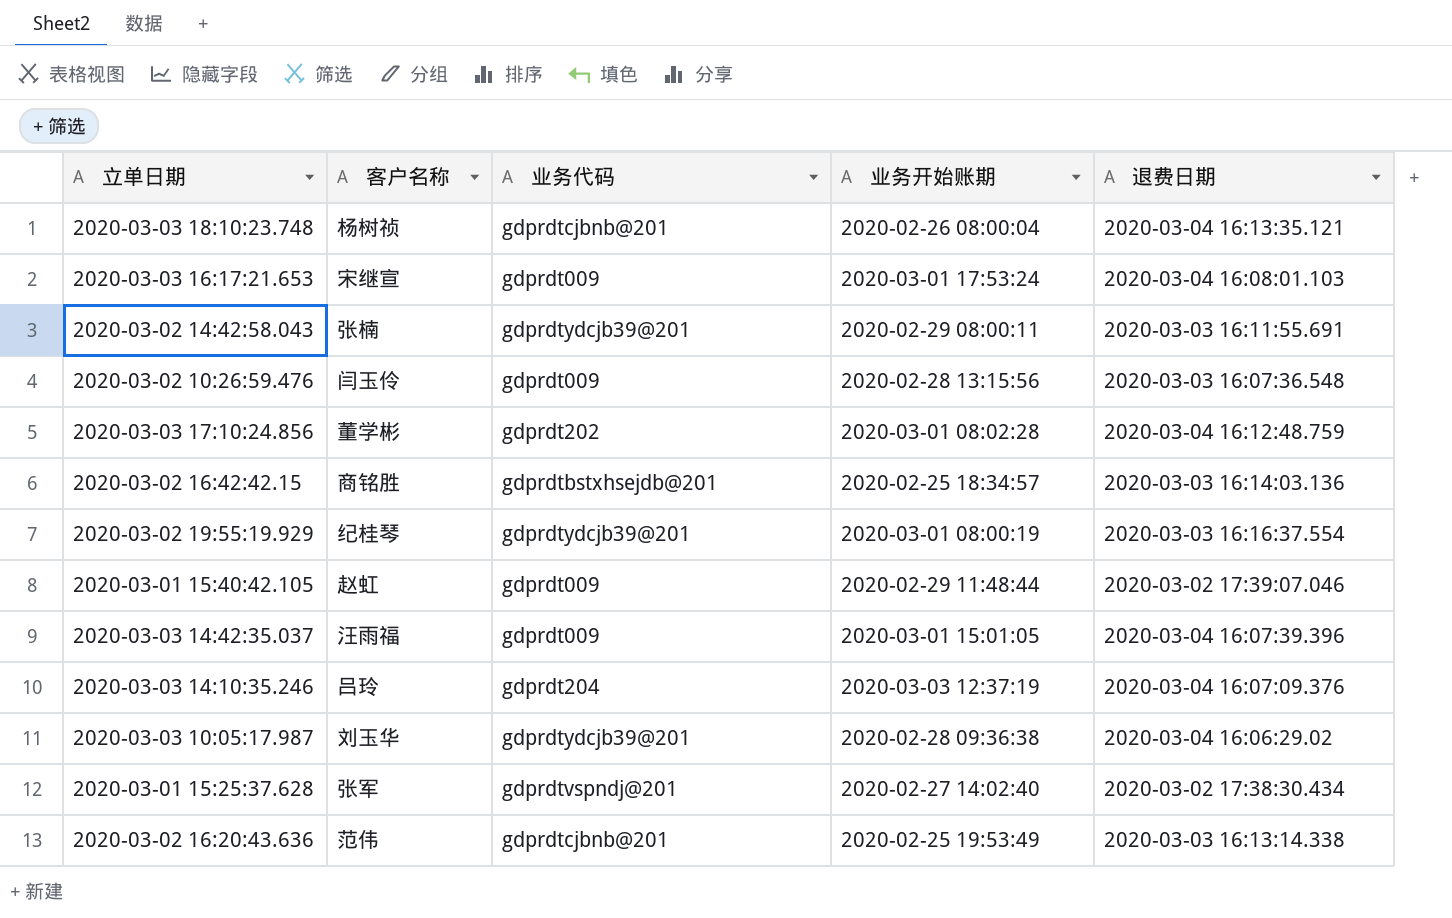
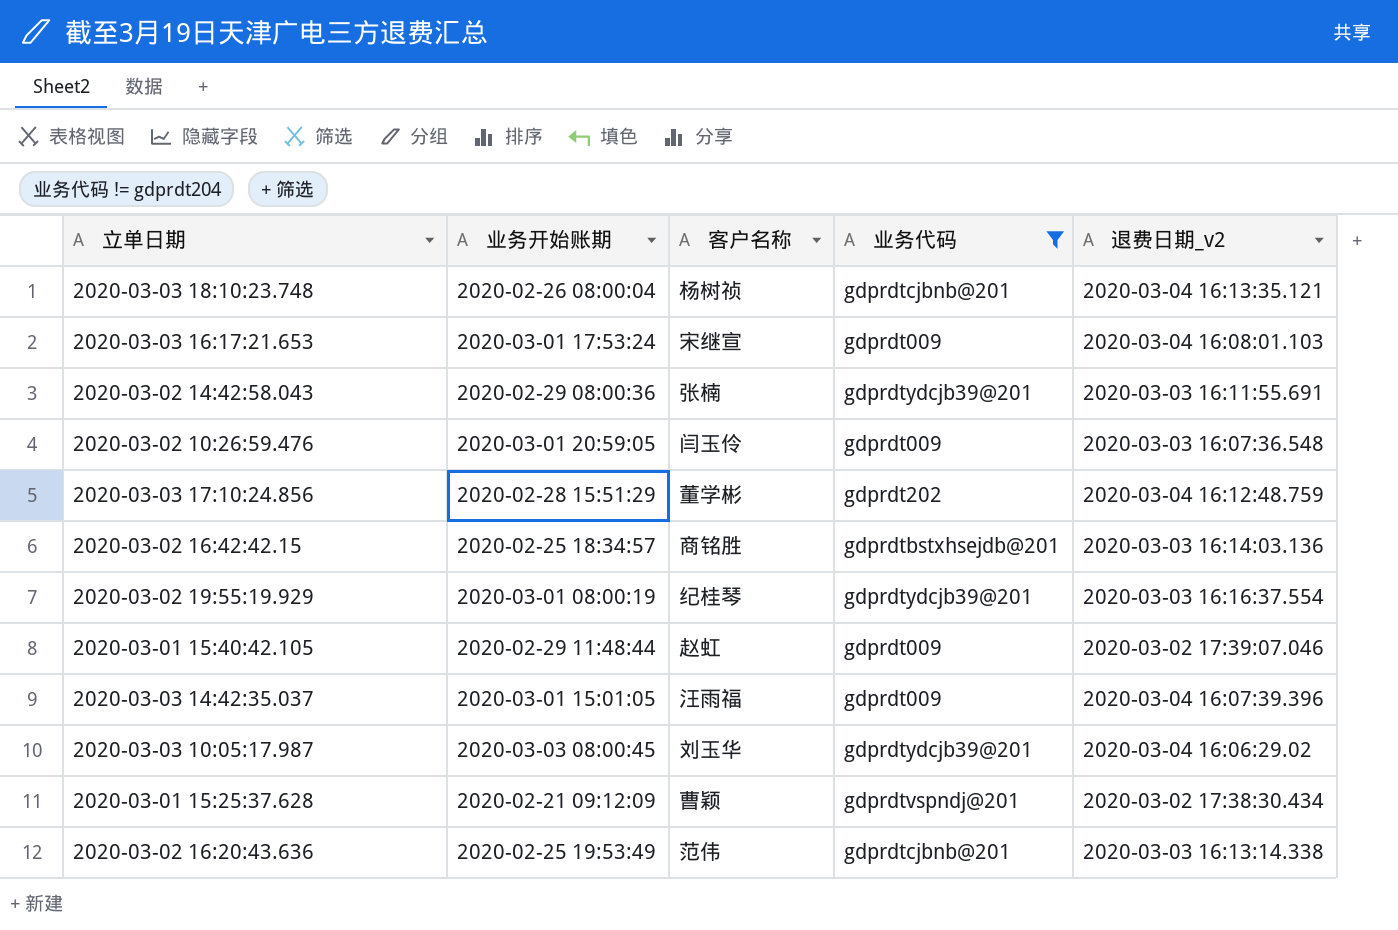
filter: none -> 业务代码 != gdprdt204
column 业务开始账期 | position: 4 -> 2
column name: 退费日期 -> 退费日期_v2
2020-03-02 14:42:58.043 | 业务开始账期: 2020-02-29 08:00:11 -> 2020-02-29 08:00:36
2020-03-02 10:26:59.476 | 业务开始账期: 2020-02-28 13:15:56 -> 2020-03-01 20:59:05
2020-03-03 17:10:24.856 | 业务开始账期: 2020-03-01 08:02:28 -> 2020-02-28 15:51:29
2020-03-03 10:05:17.987 | 业务开始账期: 2020-02-28 09:36:38 -> 2020-03-03 08:00:45
2020-03-01 15:25:37.628 | 业务开始账期: 2020-02-27 14:02:40 -> 2020-02-21 09:12:09
2020-03-01 15:25:37.628 | 客户名称: 张军 -> 曹颖

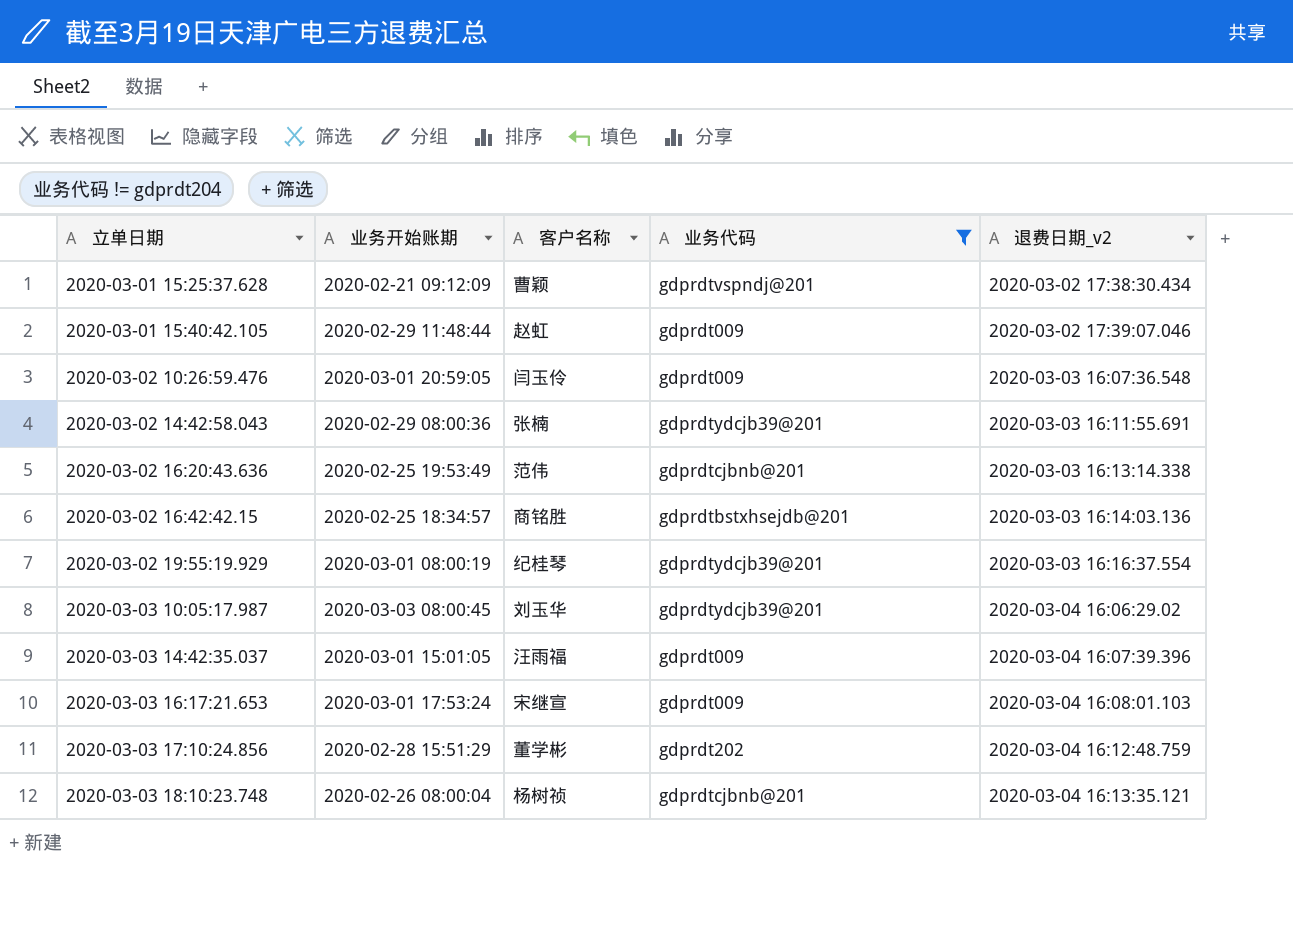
row order: none -> 立单日期 ascending

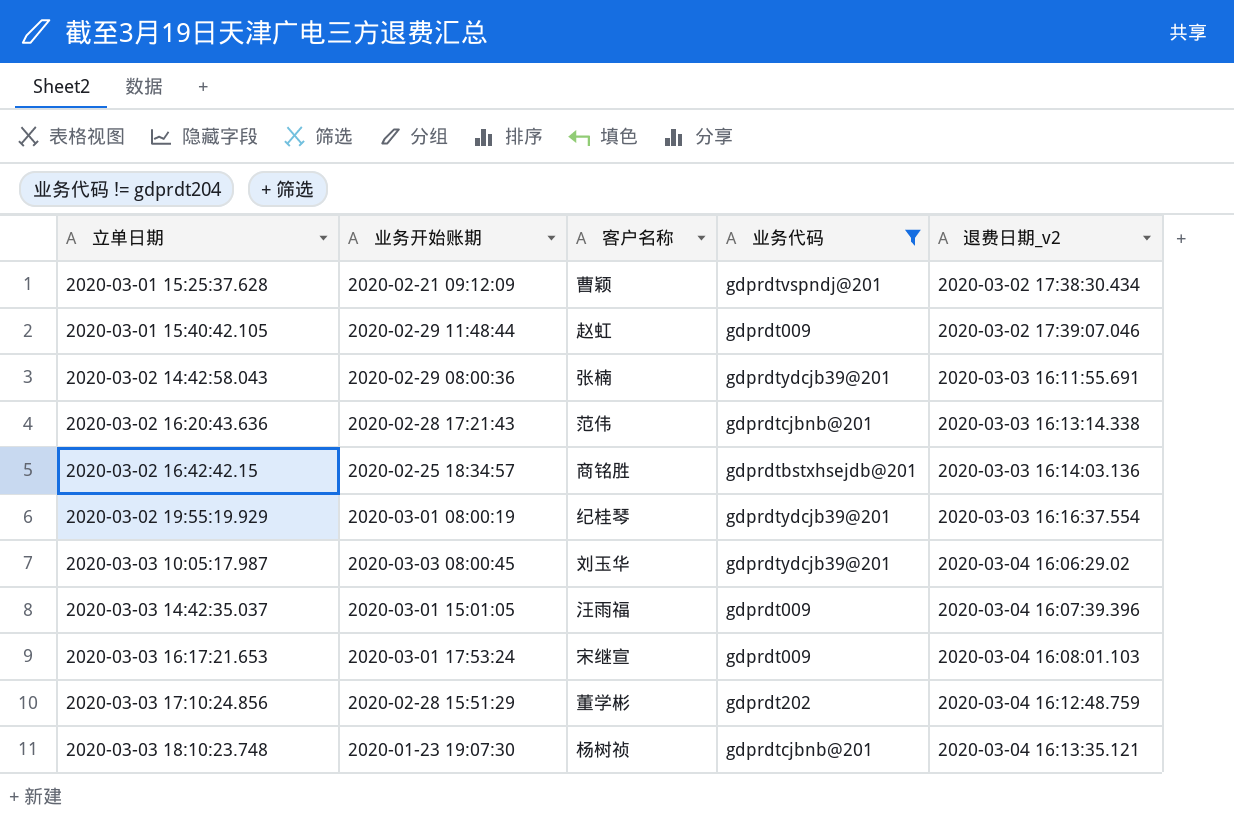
row 2020-03-02 10:26:59.476: 2020-03-01 20:59:05 | 闫玉伶 | gdprdt009 | 2020-03-03 16:07:36.548 -> none
2020-03-02 16:20:43.636 | 业务开始账期: 2020-02-25 19:53:49 -> 2020-02-28 17:21:43
2020-03-03 18:10:23.748 | 业务开始账期: 2020-02-26 08:00:04 -> 2020-01-23 19:07:30

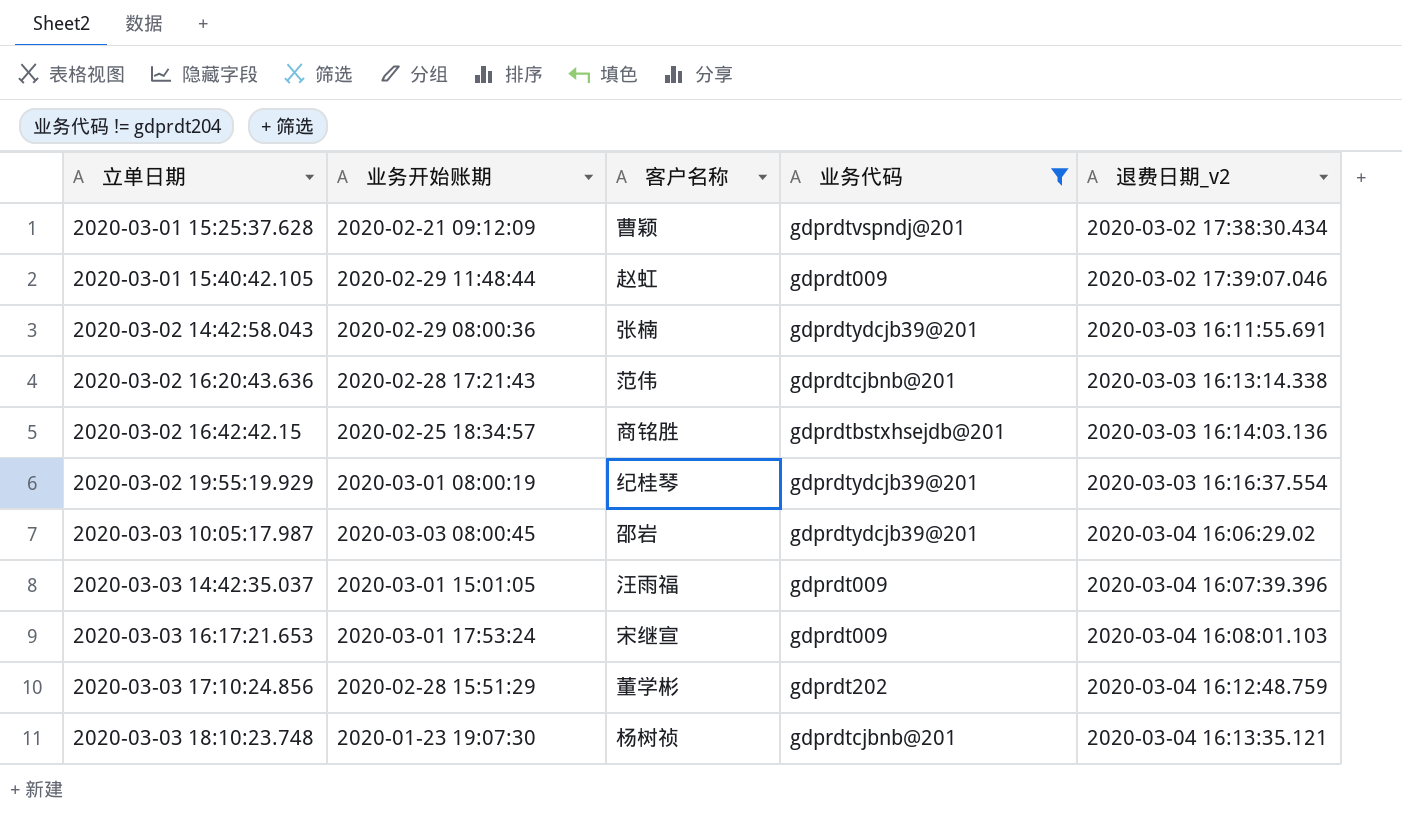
2020-03-03 10:05:17.987 | 客户名称: 刘玉华 -> 邵岩

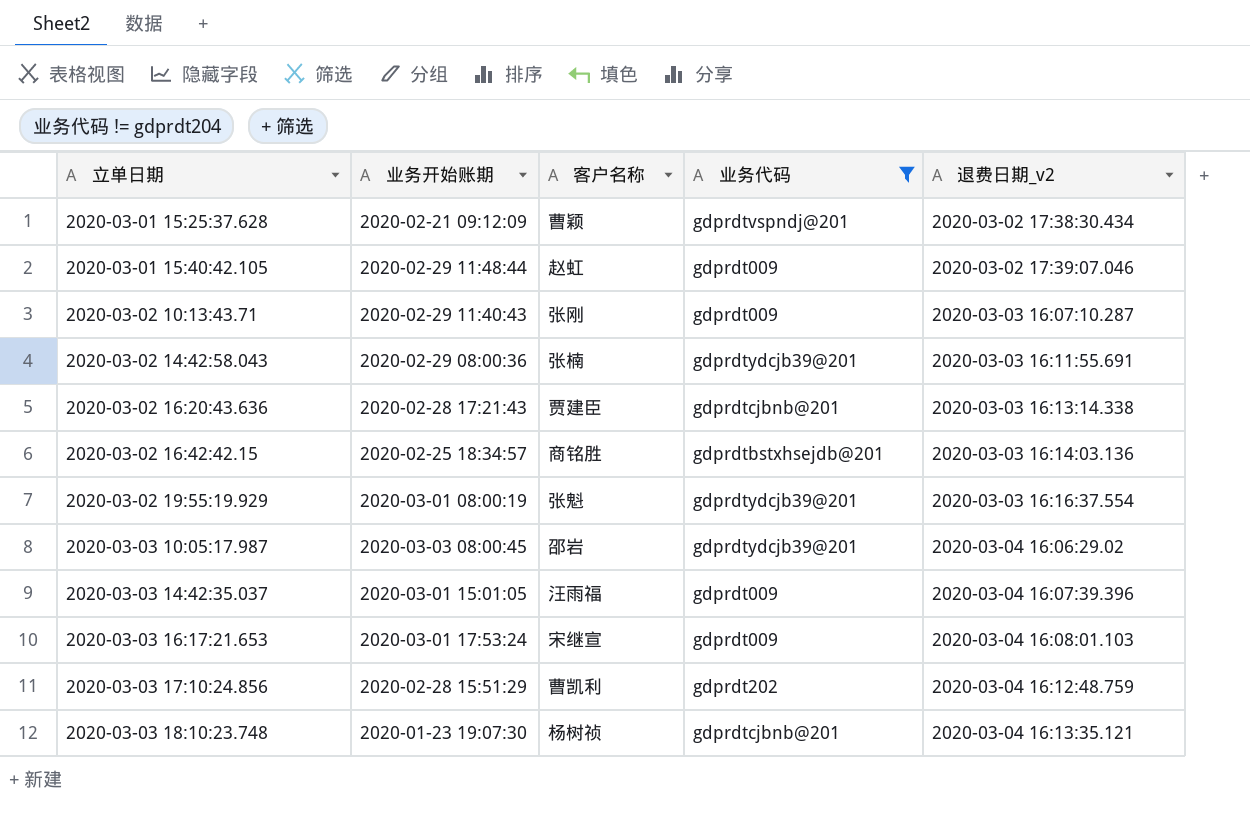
row 2020-03-02 10:13:43.71: none -> 2020-02-29 11:40:43 | 张刚 | gdprdt009 | 2020-03-03 16:07:10.287
2020-03-02 16:20:43.636 | 客户名称: 范伟 -> 贾建臣
2020-03-02 19:55:19.929 | 客户名称: 纪桂琴 -> 张魁
2020-03-03 17:10:24.856 | 客户名称: 董学彬 -> 曹凯利

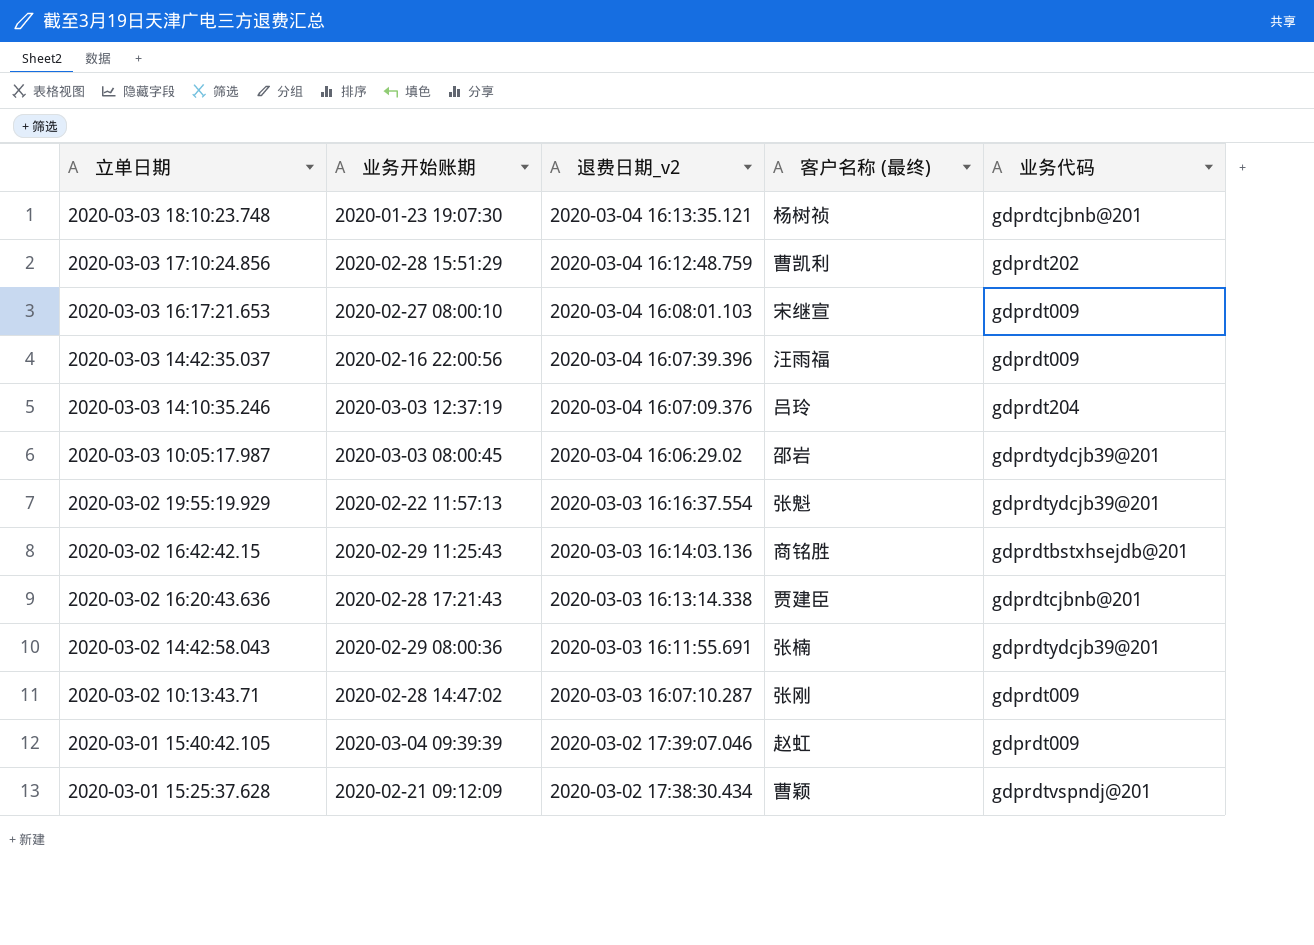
filter: 业务代码 != gdprdt204 -> none
row order: 立单日期 ascending -> 立单日期 descending
column 退费日期_v2 | position: 5 -> 3
column name: 客户名称 -> 客户名称 (最终)
2020-03-03 16:17:21.653 | 业务开始账期: 2020-03-01 17:53:24 -> 2020-02-27 08:00:10
2020-03-03 14:42:35.037 | 业务开始账期: 2020-03-01 15:01:05 -> 2020-02-16 22:00:56
2020-03-02 19:55:19.929 | 业务开始账期: 2020-03-01 08:00:19 -> 2020-02-22 11:57:13
2020-03-02 16:42:42.15 | 业务开始账期: 2020-02-25 18:34:57 -> 2020-02-29 11:25:43
2020-03-02 10:13:43.71 | 业务开始账期: 2020-02-29 11:40:43 -> 2020-02-28 14:47:02
2020-03-01 15:40:42.105 | 业务开始账期: 2020-02-29 11:48:44 -> 2020-03-04 09:39:39

